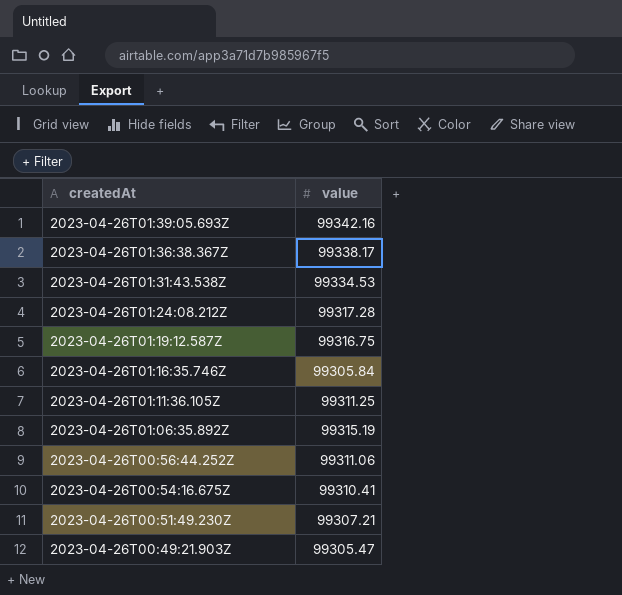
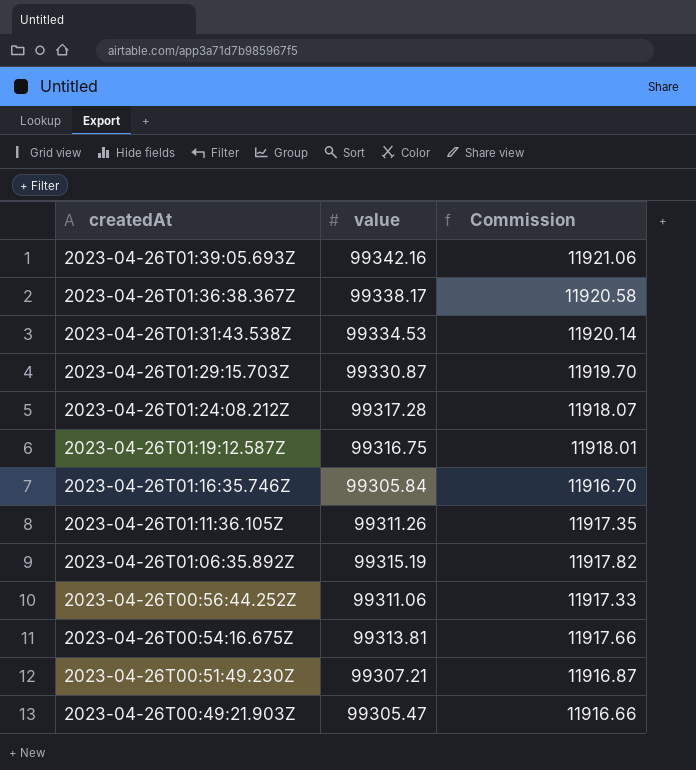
column Commission | formula: none -> [value] * 0.12
row 2023-04-26T01:29:15.703Z: none -> 99330.87 | 11919.70
2023-04-26T01:11:36.105Z | value: 99311.25 -> 99311.26
2023-04-26T00:54:16.675Z | value: 99310.41 -> 99313.81

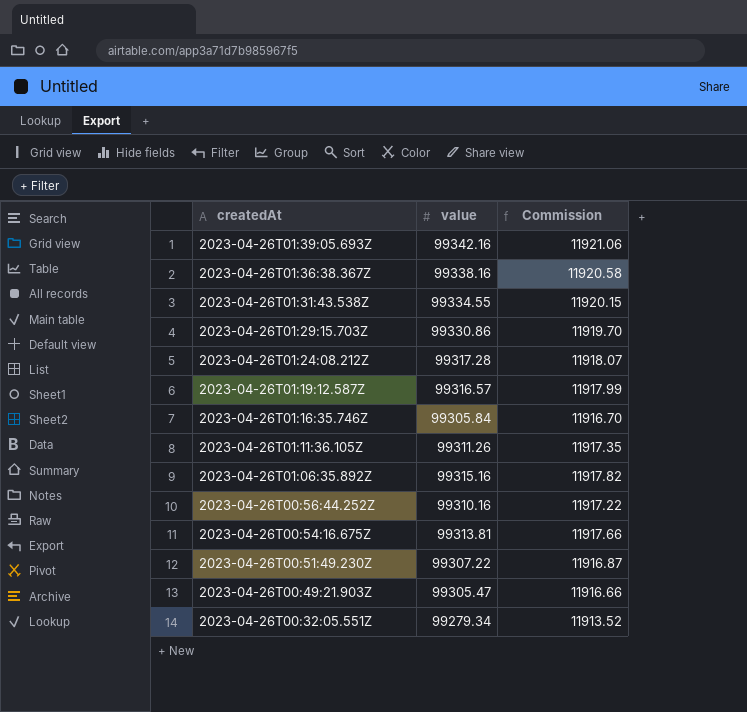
2023-04-26T01:36:38.367Z | value: 99338.17 -> 99338.16
2023-04-26T01:31:43.538Z | value: 99334.53 -> 99334.55
2023-04-26T01:31:43.538Z | Commission: 11920.14 -> 11920.15
2023-04-26T01:29:15.703Z | value: 99330.87 -> 99330.86
2023-04-26T01:19:12.587Z | value: 99316.75 -> 99316.57
2023-04-26T01:19:12.587Z | Commission: 11918.01 -> 11917.99
2023-04-26T01:06:35.892Z | value: 99315.19 -> 99315.16
2023-04-26T00:56:44.252Z | value: 99311.06 -> 99310.16
2023-04-26T00:56:44.252Z | Commission: 11917.33 -> 11917.22
2023-04-26T00:51:49.230Z | value: 99307.21 -> 99307.22
row 2023-04-26T00:32:05.551Z: none -> 99279.34 | 11913.52

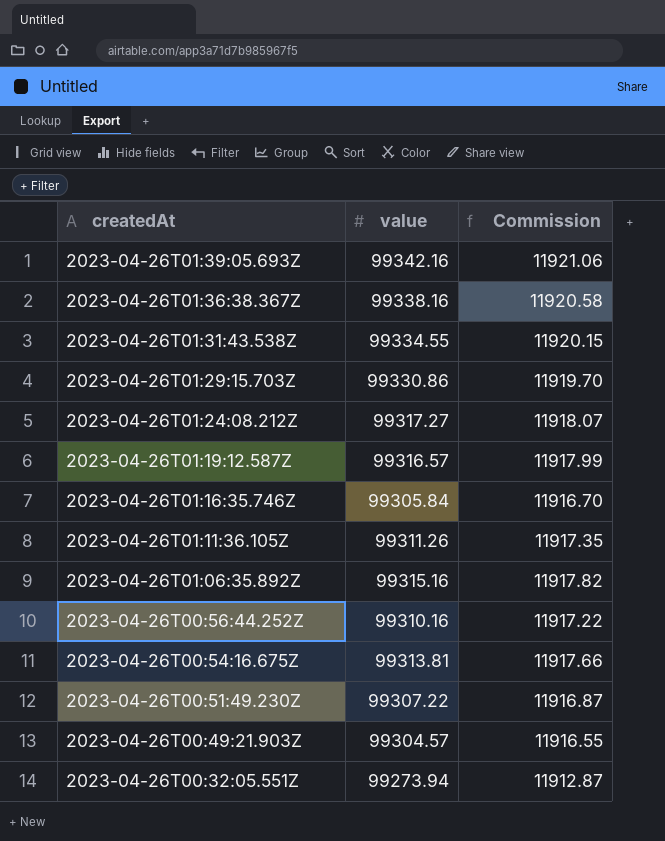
2023-04-26T01:24:08.212Z | value: 99317.28 -> 99317.27
2023-04-26T00:49:21.903Z | value: 99305.47 -> 99304.57
2023-04-26T00:49:21.903Z | Commission: 11916.66 -> 11916.55
2023-04-26T00:32:05.551Z | value: 99279.34 -> 99273.94
2023-04-26T00:32:05.551Z | Commission: 11913.52 -> 11912.87

